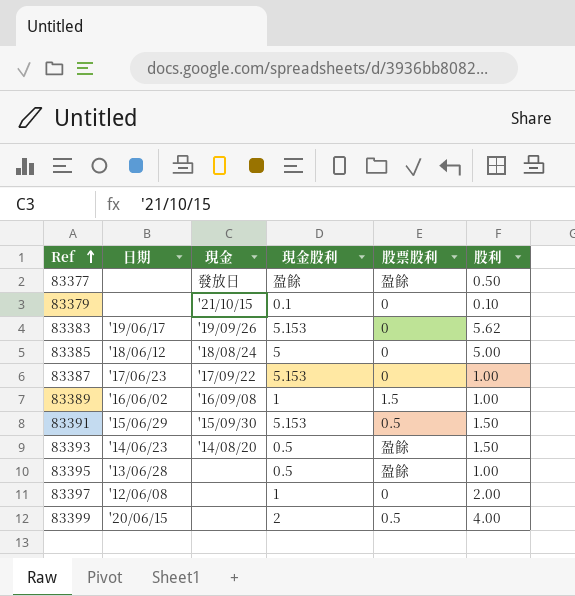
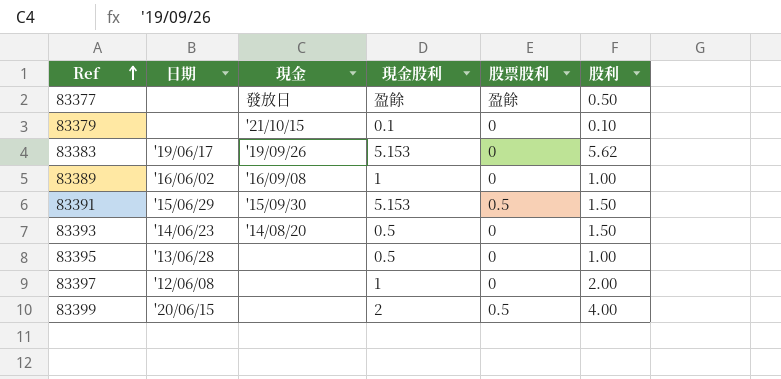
row 83385: '18/06/12 | '18/08/24 | 5 | 0 | 5.00 -> none
row 83387: '17/06/23 | '17/09/22 | 5.153 | 0 | 1.00 -> none
83389 | 股票股利: 1.5 -> 0
83393 | 股票股利: 盈餘 -> 0
83395 | 股票股利: 盈餘 -> 0

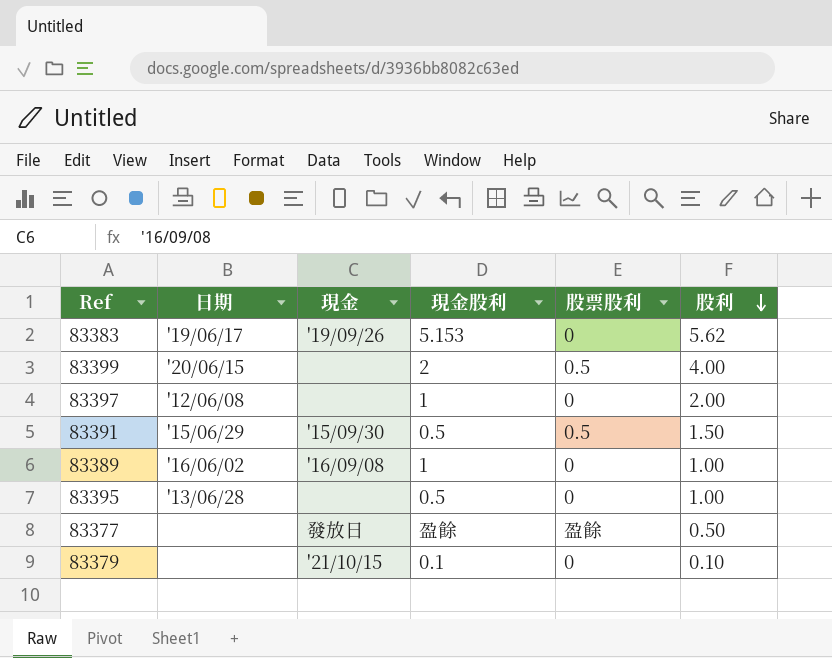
row order: Ref ascending -> 股利 descending
row 83393: '14/06/23 | '14/08/20 | 0.5 | 0 | 1.50 -> none
83391 | 現金股利: 5.153 -> 0.5

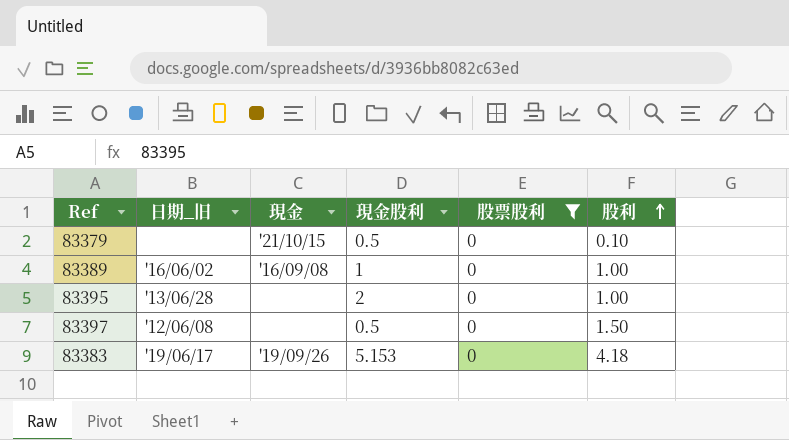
filter: none -> 股票股利 = 0
row order: 股利 descending -> 股利 ascending
column name: 日期 -> 日期_旧
83379 | 現金股利: 0.1 -> 0.5
83395 | 現金股利: 0.5 -> 2
83397 | 現金股利: 1 -> 0.5
83397 | 股利: 2.00 -> 1.50
83383 | 股利: 5.62 -> 4.18

